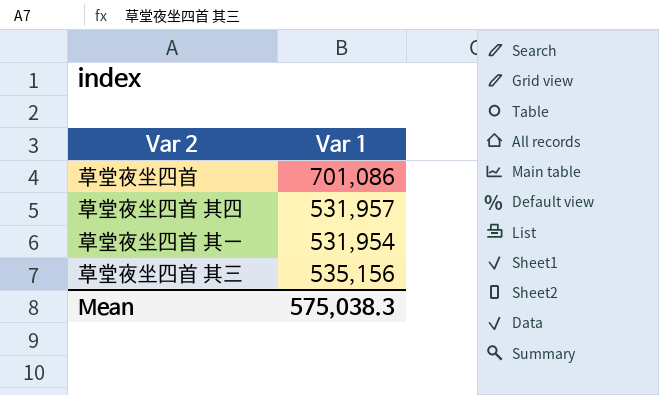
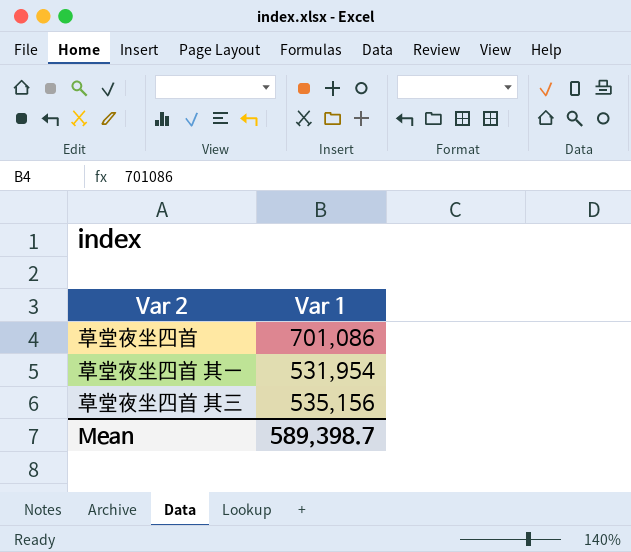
row 草堂夜坐四首 其四: 531,957 -> none
Mean | Var 1: 575,038.3 -> 589,398.7

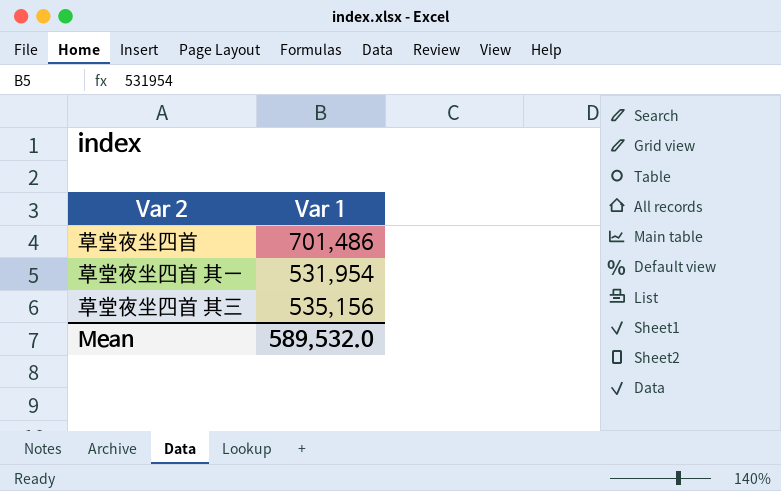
草堂夜坐四首 | Var 1: 701,086 -> 701,486
Mean | Var 1: 589,398.7 -> 589,532.0

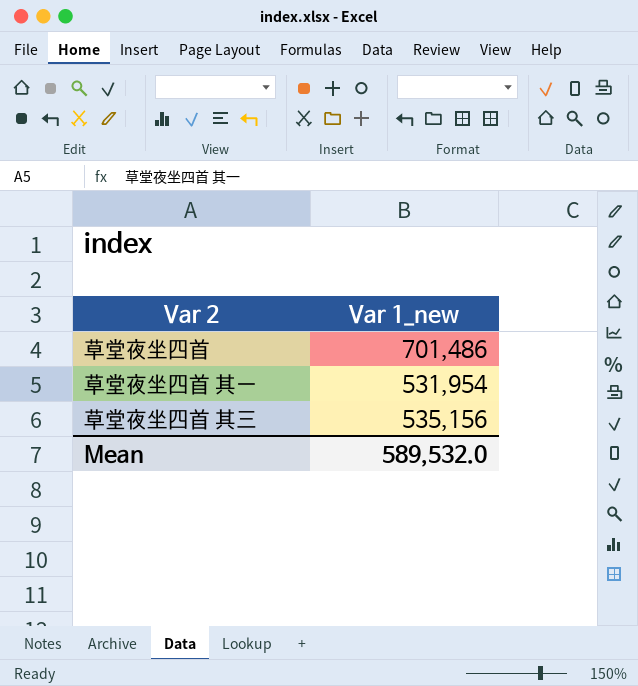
column name: Var 1 -> Var 1_new

